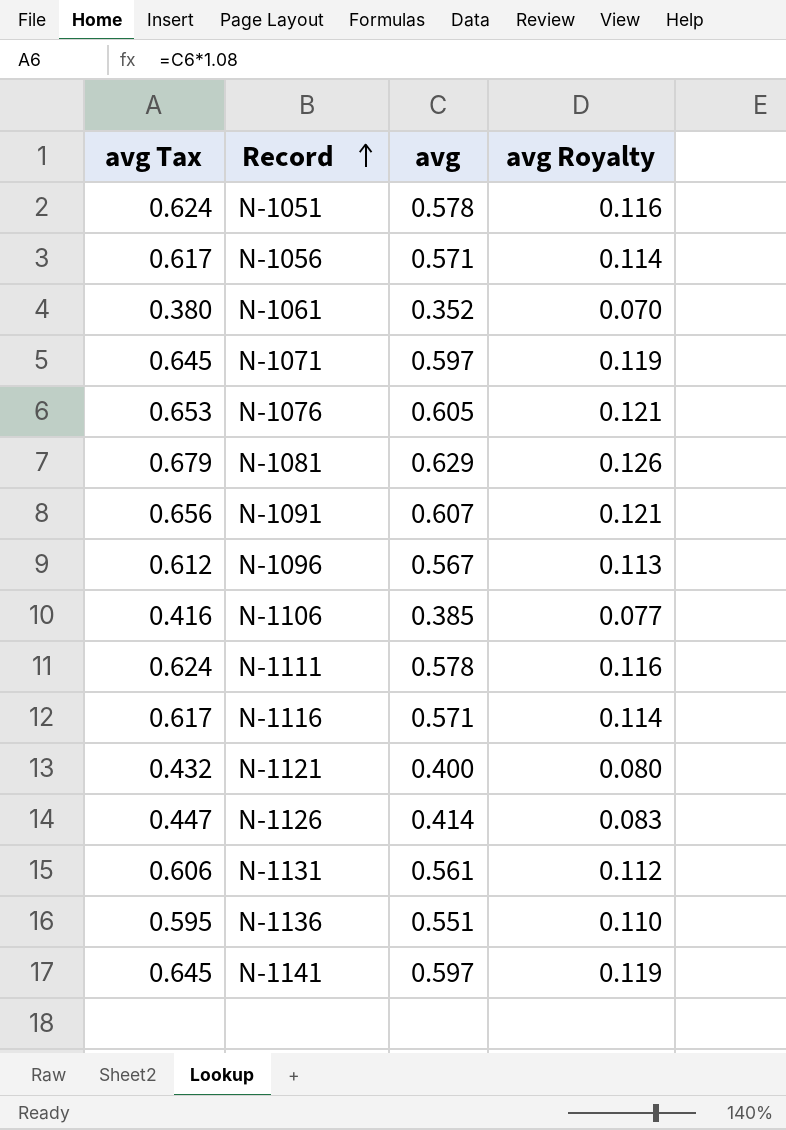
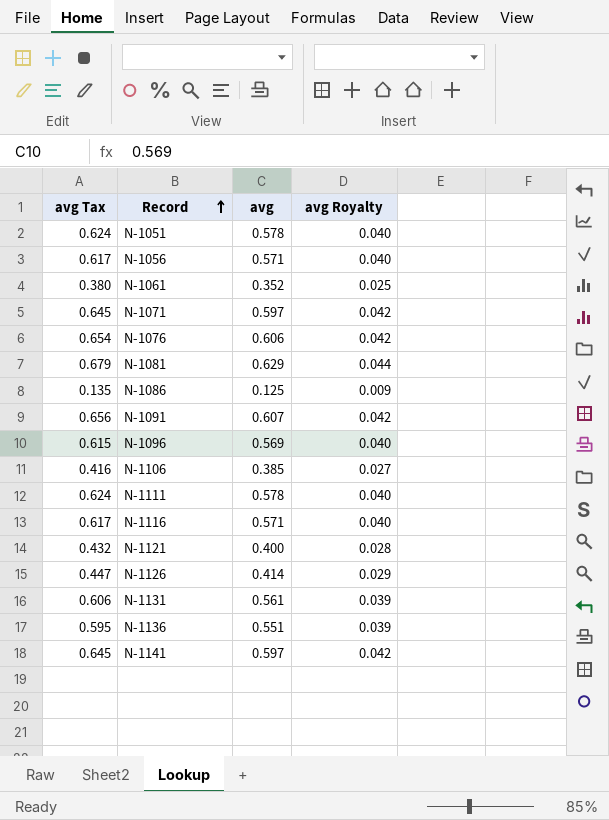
column avg Royalty | formula: [avg] * 0.2 -> [avg] * 0.07
N-1076 | avg Tax: 0.653 -> 0.654
N-1076 | avg: 0.605 -> 0.606
row N-1086: none -> 0.135 | 0.125 | 0.009
N-1096 | avg Tax: 0.612 -> 0.615
N-1096 | avg: 0.567 -> 0.569

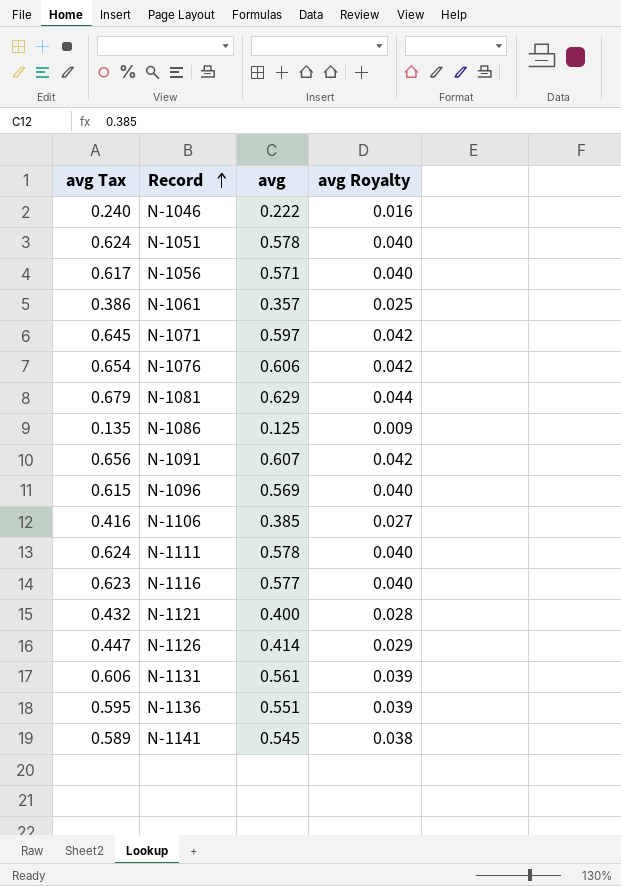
row N-1046: none -> 0.240 | 0.222 | 0.016
N-1061 | avg Tax: 0.380 -> 0.386
N-1061 | avg: 0.352 -> 0.357
N-1116 | avg Tax: 0.617 -> 0.623
N-1116 | avg: 0.571 -> 0.577
N-1141 | avg Tax: 0.645 -> 0.589
N-1141 | avg: 0.597 -> 0.545
N-1141 | avg Royalty: 0.042 -> 0.038

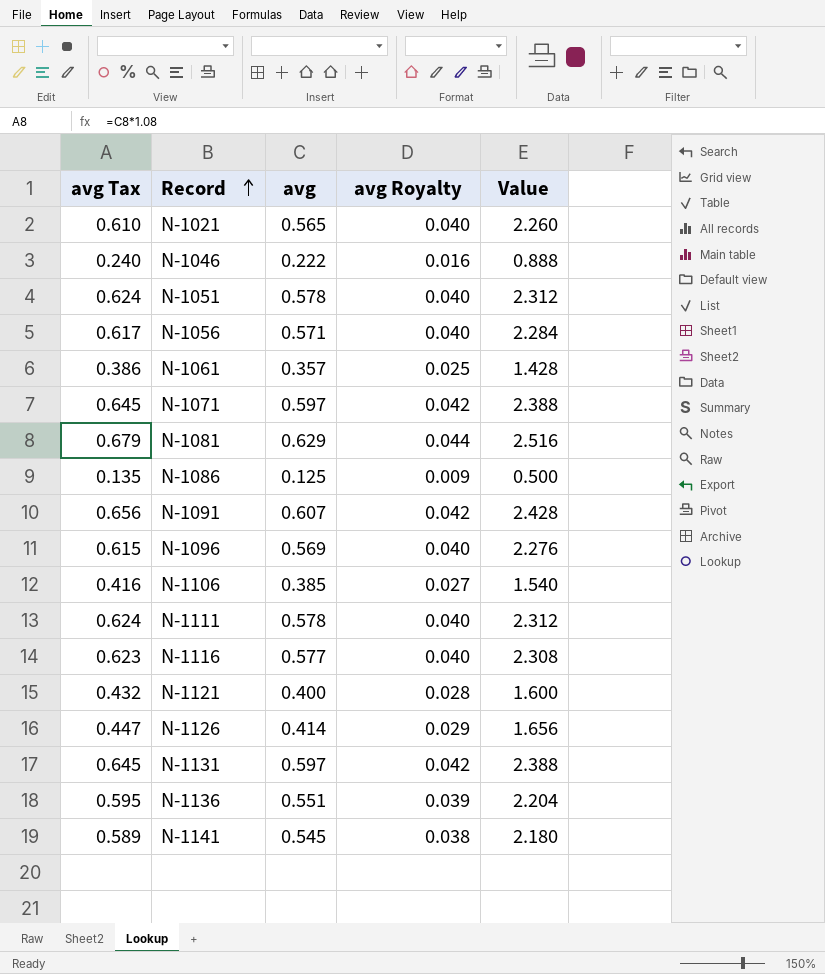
column Value | formula: none -> [avg] * 4
row N-1076: 0.654 | 0.606 | 0.042 -> none
row N-1021: none -> 0.610 | 0.565 | 0.040 | 2.260
N-1131 | avg Tax: 0.606 -> 0.645
N-1131 | avg: 0.561 -> 0.597
N-1131 | avg Royalty: 0.039 -> 0.042

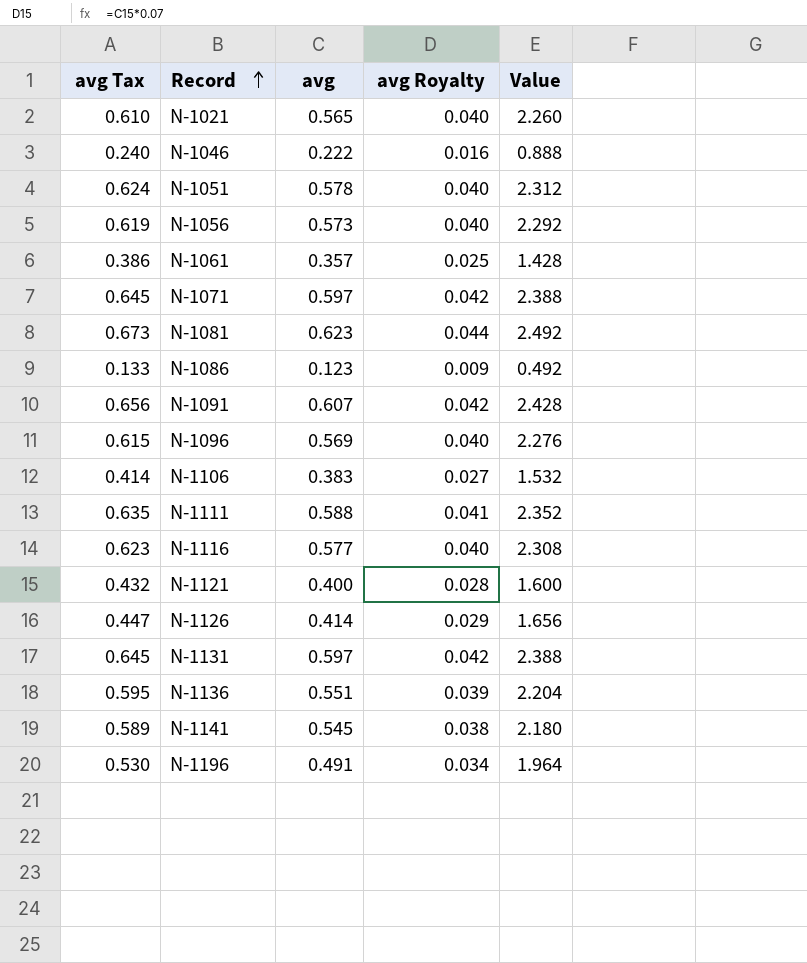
N-1056 | avg Tax: 0.617 -> 0.619
N-1056 | avg: 0.571 -> 0.573
N-1056 | Value: 2.284 -> 2.292
N-1081 | avg Tax: 0.679 -> 0.673
N-1081 | avg: 0.629 -> 0.623
N-1081 | Value: 2.516 -> 2.492
N-1086 | avg Tax: 0.135 -> 0.133
N-1086 | avg: 0.125 -> 0.123
N-1086 | Value: 0.500 -> 0.492
N-1106 | avg Tax: 0.416 -> 0.414
N-1106 | avg: 0.385 -> 0.383
N-1106 | Value: 1.540 -> 1.532
N-1111 | avg Tax: 0.624 -> 0.635
N-1111 | avg: 0.578 -> 0.588
N-1111 | avg Royalty: 0.040 -> 0.041
N-1111 | Value: 2.312 -> 2.352
row N-1196: none -> 0.530 | 0.491 | 0.034 | 1.964

